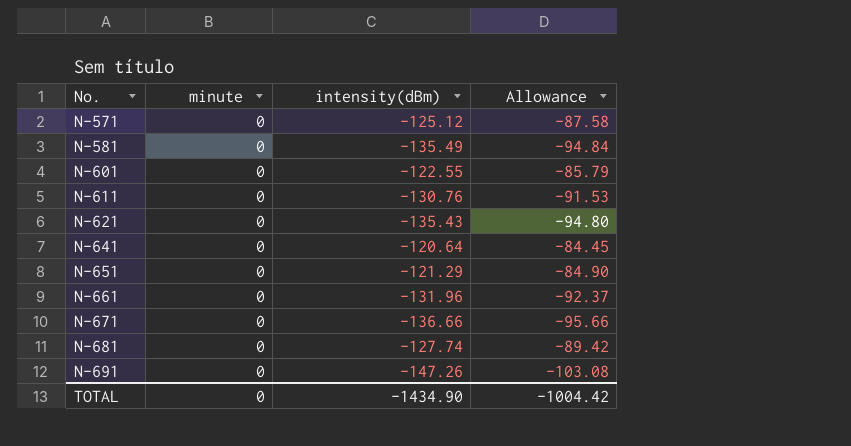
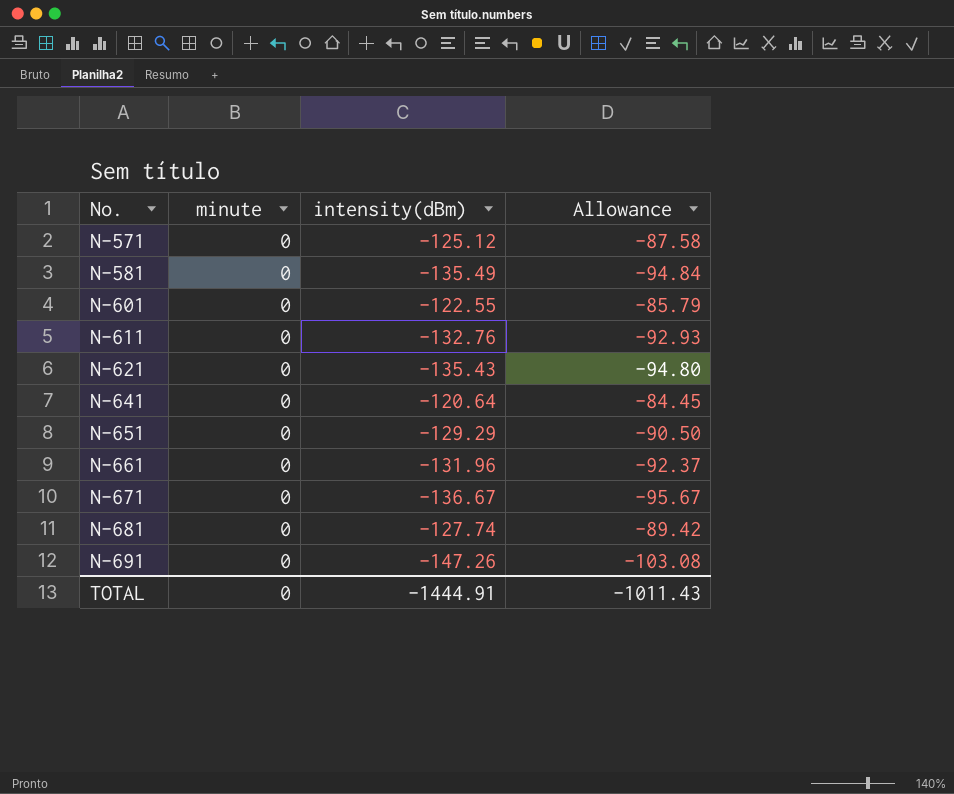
N-611 | intensity(dBm): -130.76 -> -132.76
N-611 | Allowance: -91.53 -> -92.93
N-651 | intensity(dBm): -121.29 -> -129.29
N-651 | Allowance: -84.90 -> -90.50
N-671 | intensity(dBm): -136.66 -> -136.67
N-671 | Allowance: -95.66 -> -95.67
TOTAL | intensity(dBm): -1434.90 -> -1444.91
TOTAL | Allowance: -1004.42 -> -1011.43

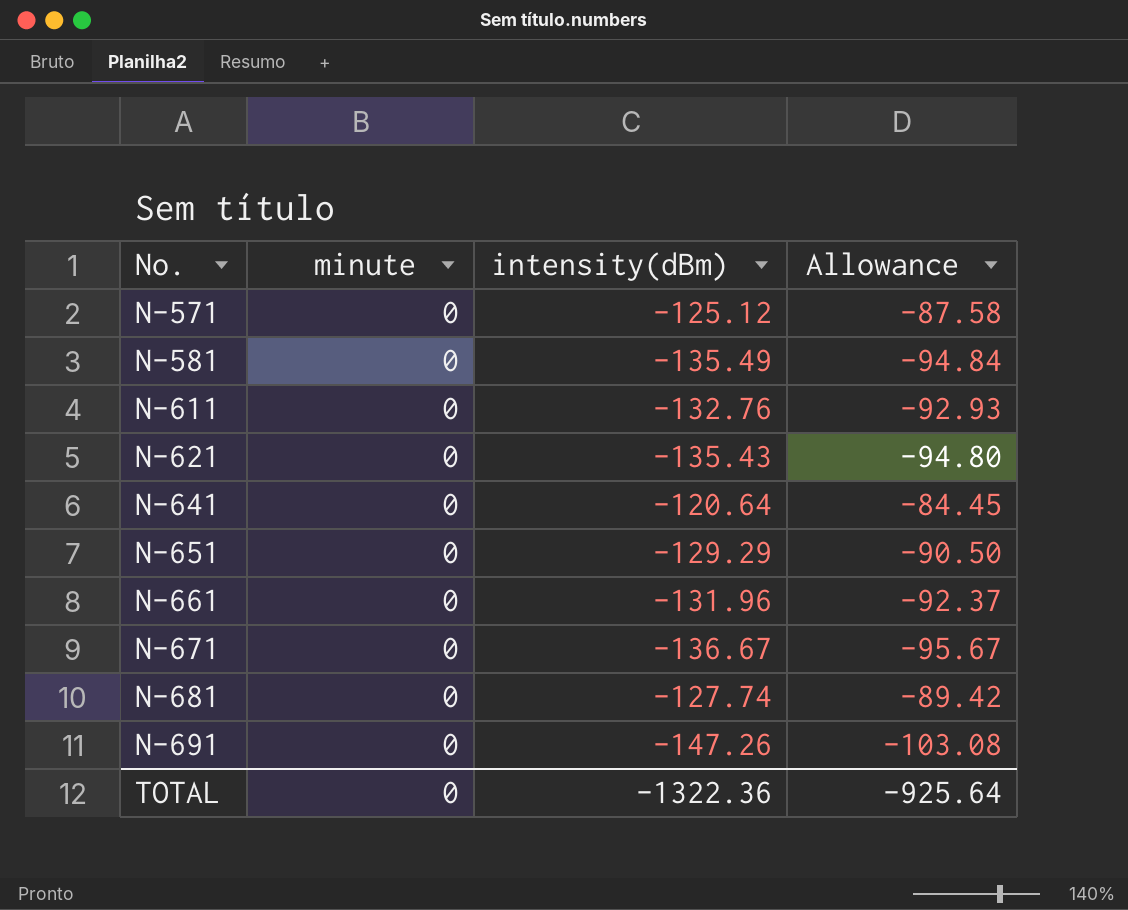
row N-601: 0 | -122.55 | -85.79 -> none
TOTAL | intensity(dBm): -1444.91 -> -1322.36
TOTAL | Allowance: -1011.43 -> -925.64

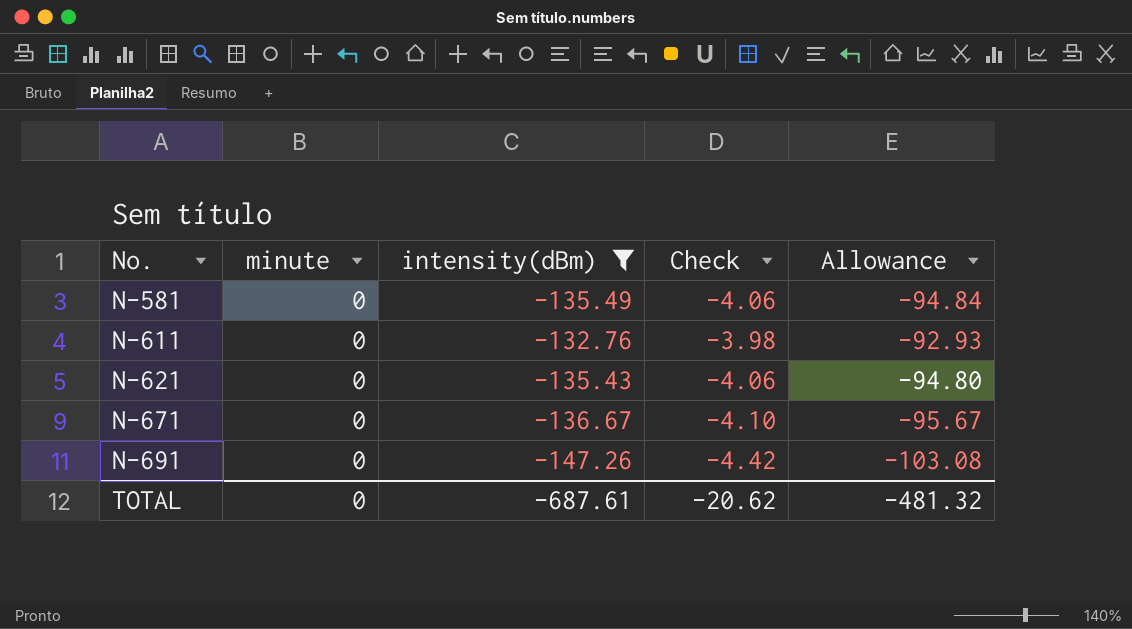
filter: none -> intensity(dBm) <= -132.76
column Check | formula: none -> [intensity(dBm)] * 0.03
TOTAL | intensity(dBm): -1322.36 -> -687.61
TOTAL | Allowance: -925.64 -> -481.32

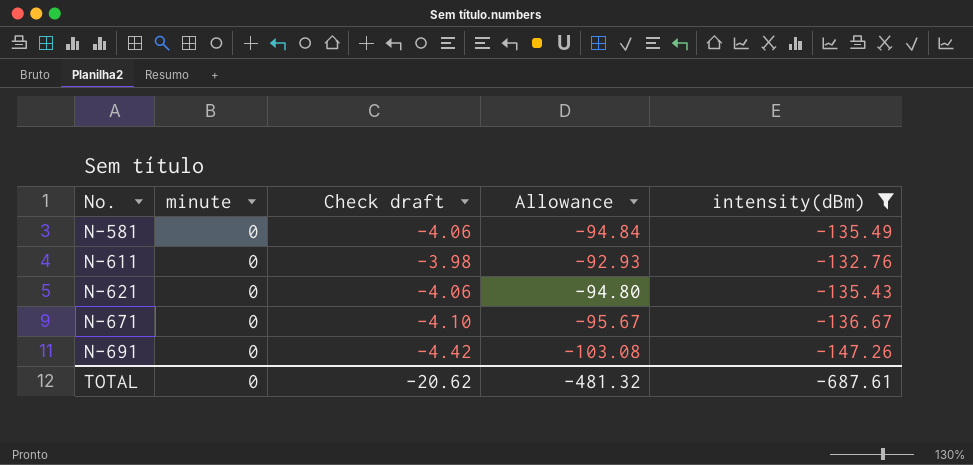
column name: Check -> Check draft
column intensity(dBm) | position: 3 -> 5

